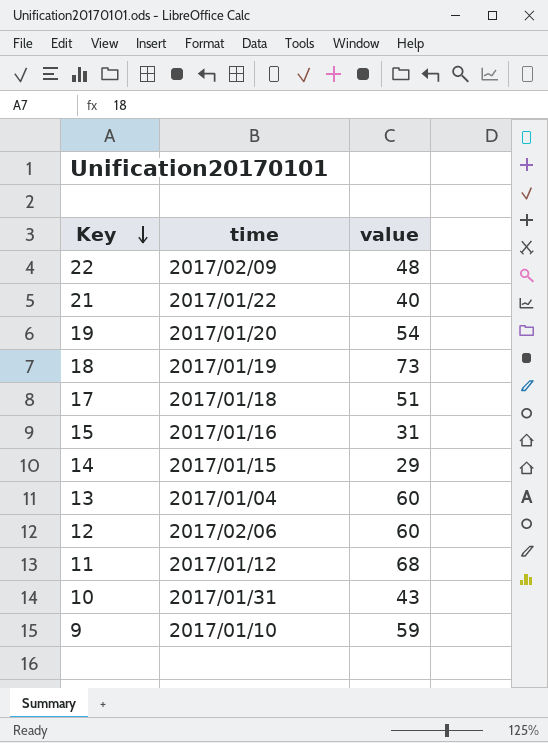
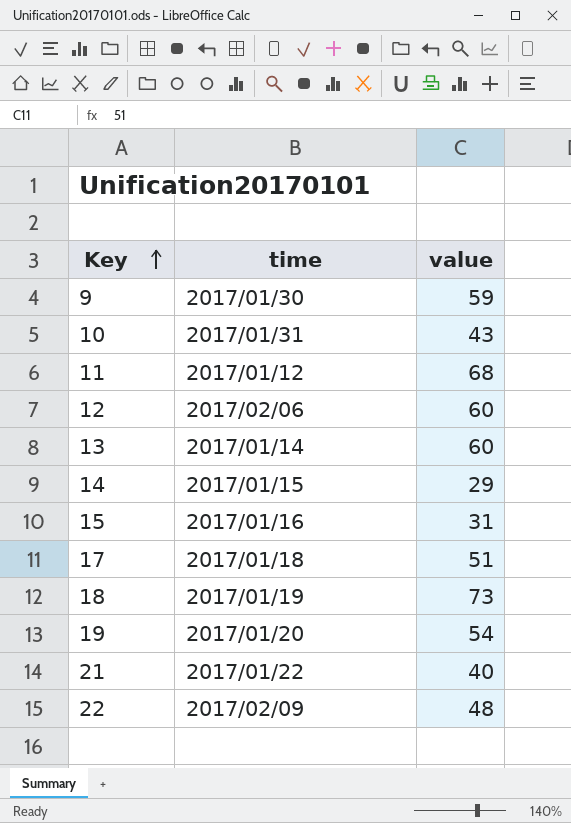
row order: Key descending -> Key ascending
9 | time: 2017/01/10 -> 2017/01/30
13 | time: 2017/01/04 -> 2017/01/14

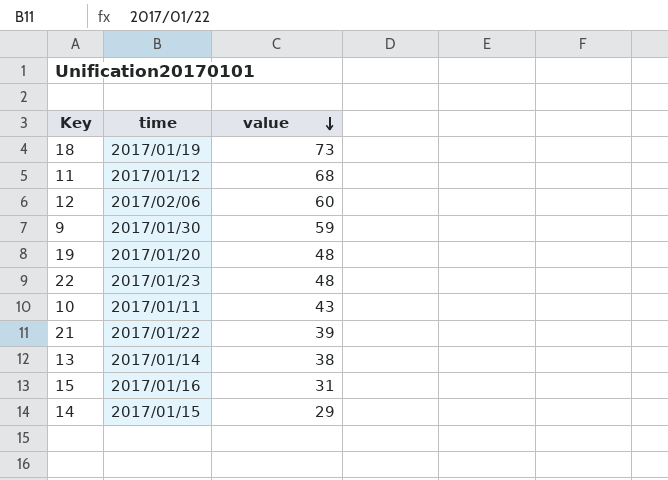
row order: Key ascending -> value descending
row 17: 2017/01/18 | 51 -> none
19 | value: 54 -> 48
22 | time: 2017/02/09 -> 2017/01/23
10 | time: 2017/01/31 -> 2017/01/11
21 | value: 40 -> 39
13 | value: 60 -> 38

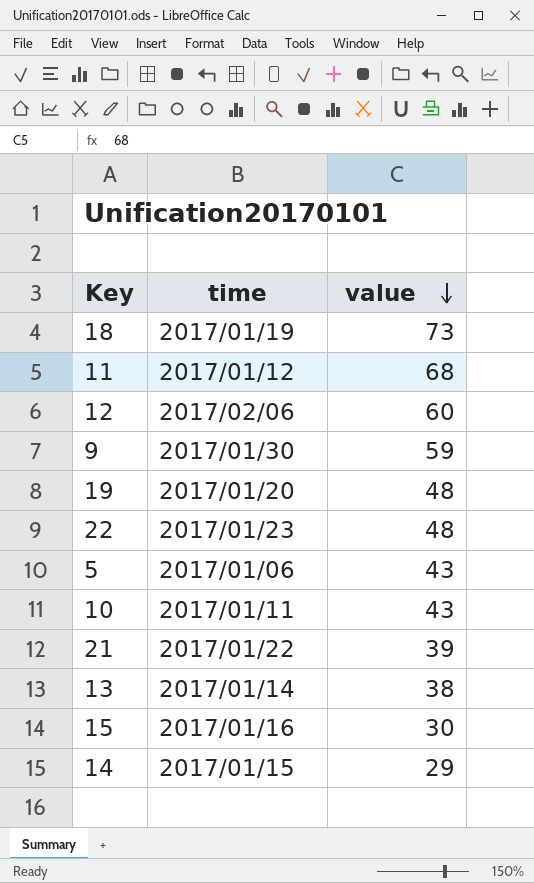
row 5: none -> 2017/01/06 | 43
15 | value: 31 -> 30

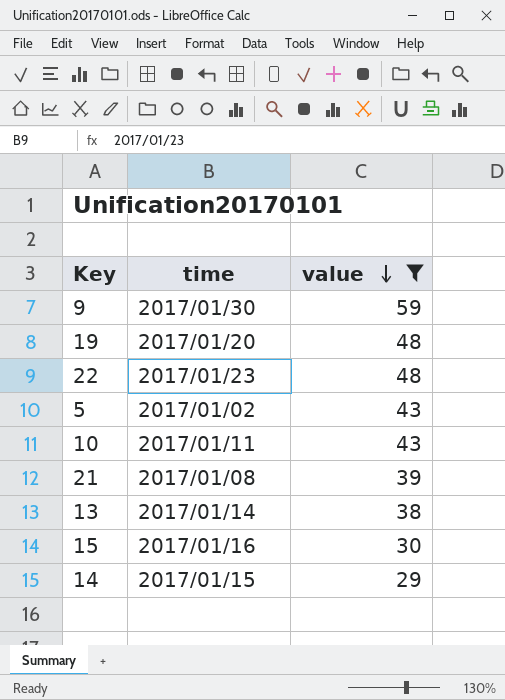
filter: none -> value <= 59
5 | time: 2017/01/06 -> 2017/01/02
21 | time: 2017/01/22 -> 2017/01/08

